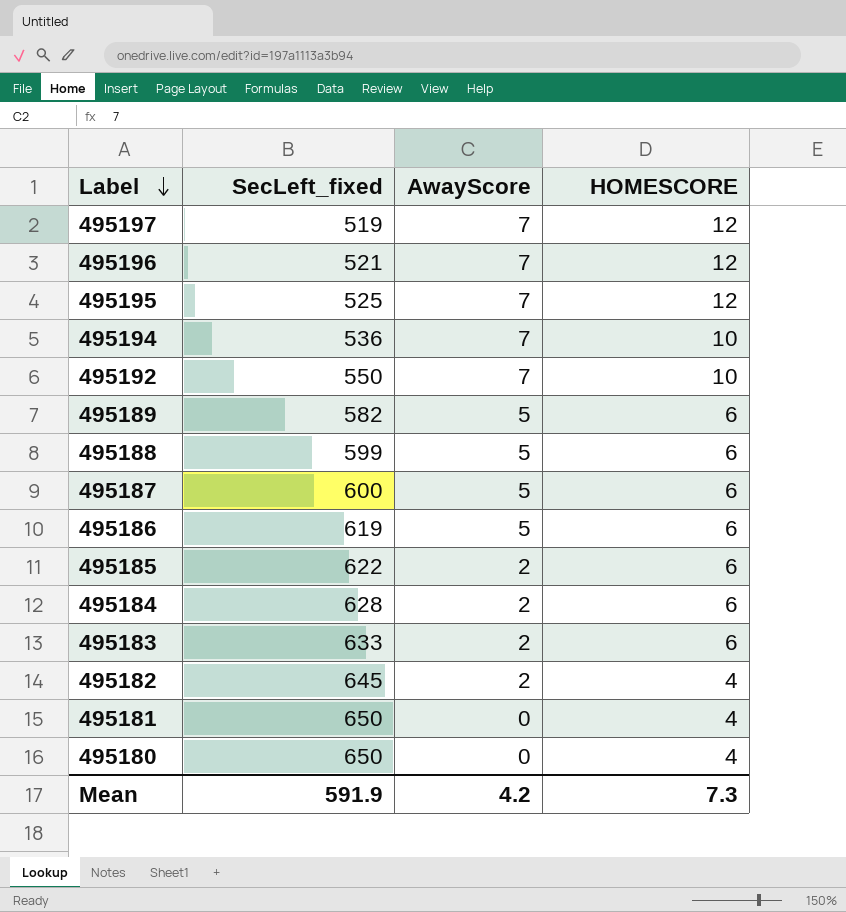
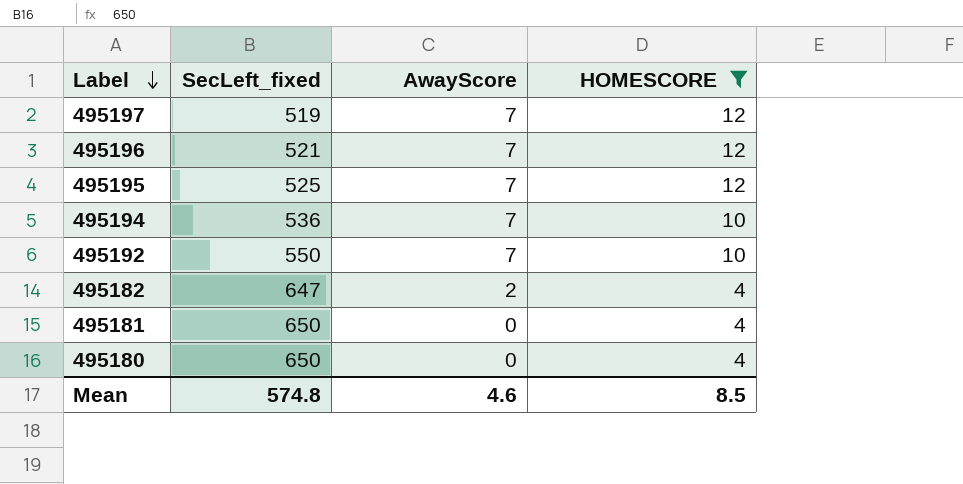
filter: none -> HOMESCORE != 6
495182 | SecLeft_fixed: 645 -> 647
Mean | SecLeft_fixed: 591.9 -> 574.8
Mean | AwayScore: 4.2 -> 4.6
Mean | HOMESCORE: 7.3 -> 8.5

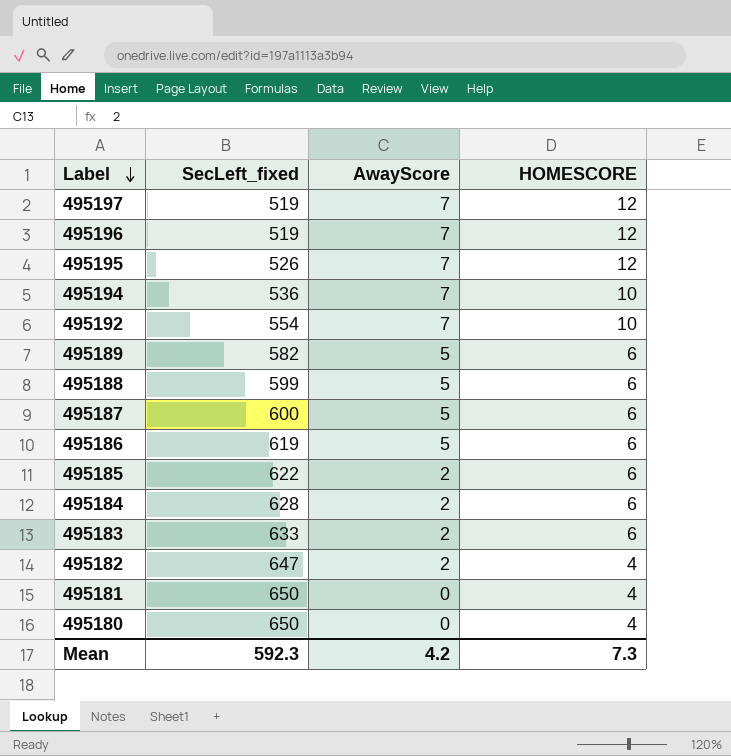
filter: HOMESCORE != 6 -> none
495196 | SecLeft_fixed: 521 -> 519
495195 | SecLeft_fixed: 525 -> 526
495192 | SecLeft_fixed: 550 -> 554
Mean | SecLeft_fixed: 574.8 -> 592.3
Mean | AwayScore: 4.6 -> 4.2
Mean | HOMESCORE: 8.5 -> 7.3

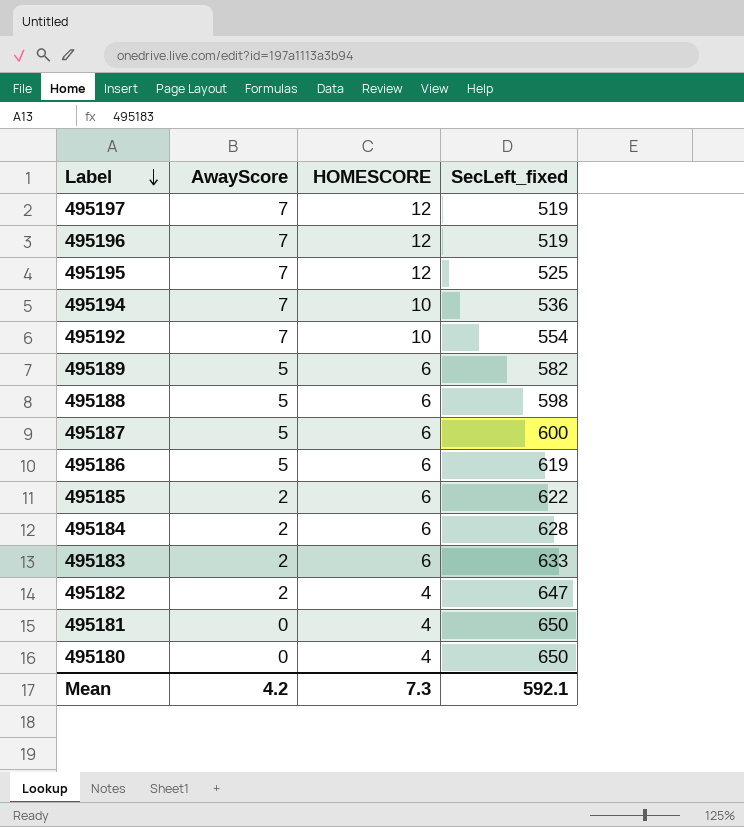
column SecLeft_fixed | position: 2 -> 4
495195 | SecLeft_fixed: 526 -> 525
495188 | SecLeft_fixed: 599 -> 598
Mean | SecLeft_fixed: 592.3 -> 592.1

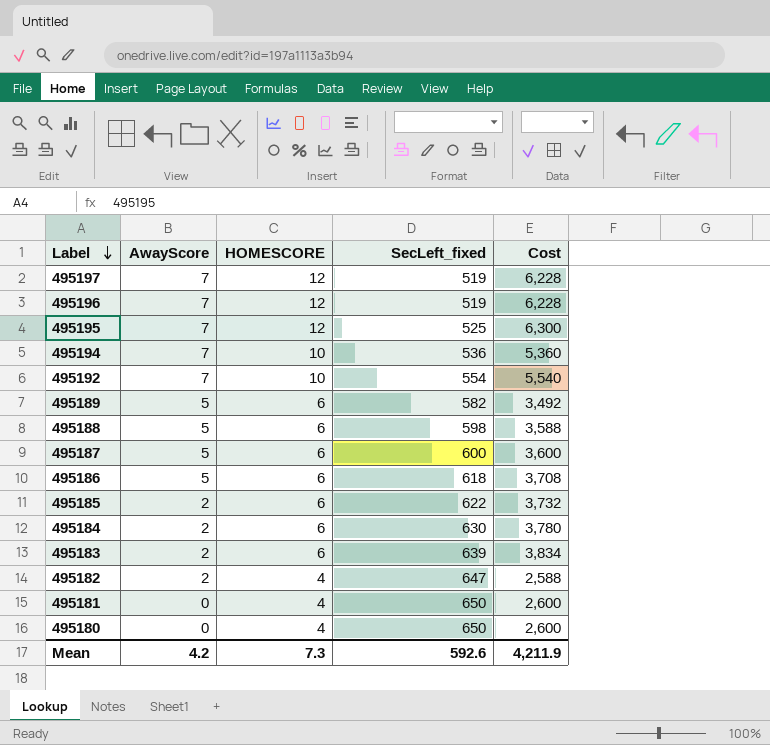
column Cost | formula: none -> [HOMESCORE] * [SecLeft_fixed]
495186 | SecLeft_fixed: 619 -> 618
495184 | SecLeft_fixed: 628 -> 630
495183 | SecLeft_fixed: 633 -> 639
Mean | SecLeft_fixed: 592.1 -> 592.6

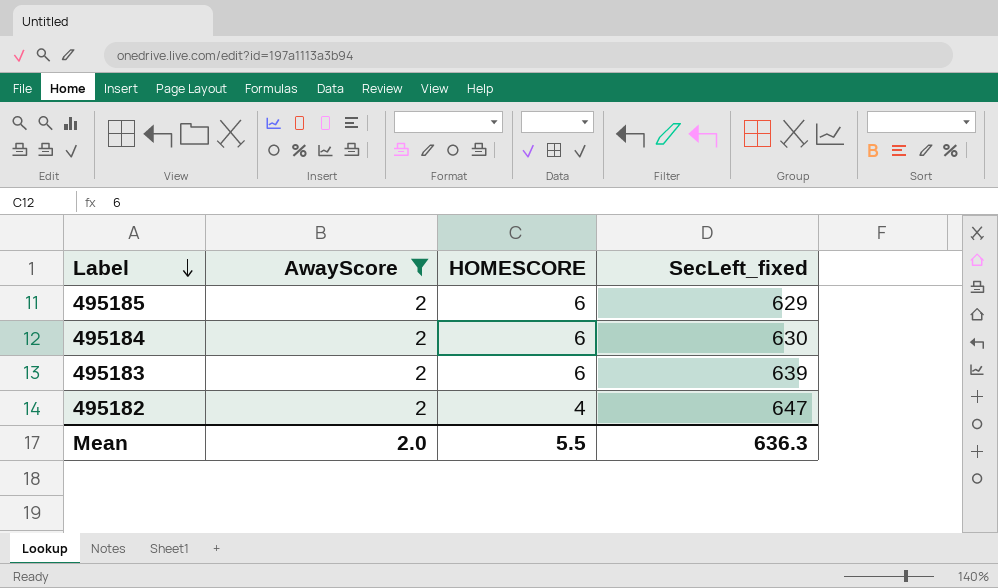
filter: none -> AwayScore = 2
column Cost | formula: [HOMESCORE] * [SecLeft_fixed] -> none
495185 | SecLeft_fixed: 622 -> 629
Mean | AwayScore: 4.2 -> 2.0
Mean | HOMESCORE: 7.3 -> 5.5
Mean | SecLeft_fixed: 592.6 -> 636.3

